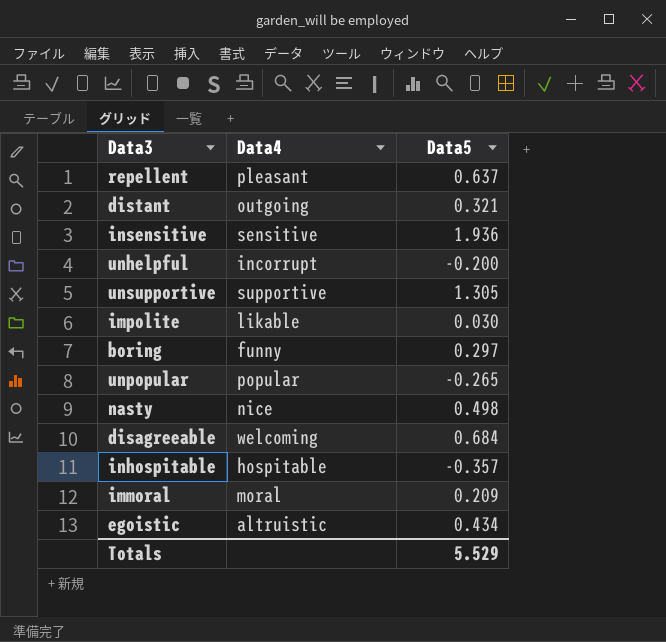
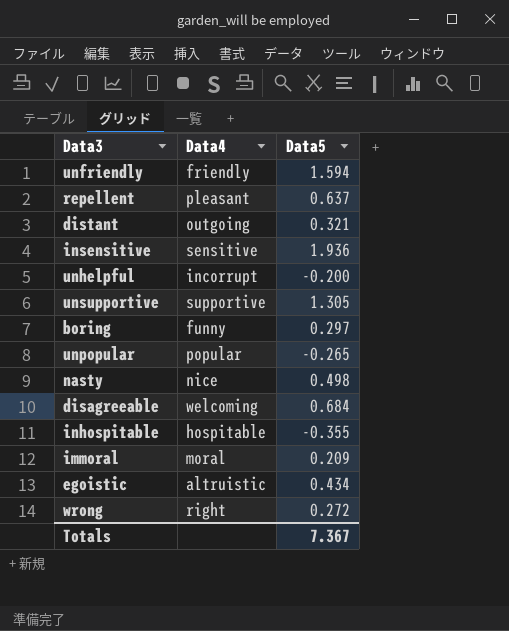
row impolite: likable | 0.030 -> none
row unfriendly: none -> friendly | 1.594
inhospitable | Data5: -0.357 -> -0.355
row wrong: none -> right | 0.272
Totals | Data5: 5.529 -> 7.367

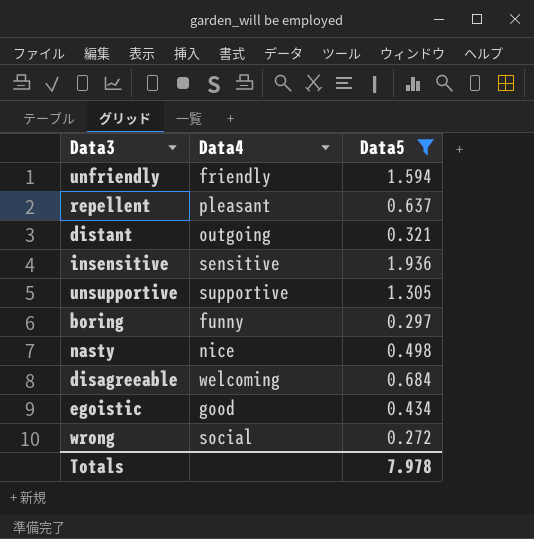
filter: none -> Data5 >= 0.272
egoistic | Data4: altruistic -> good
wrong | Data4: right -> social
Totals | Data5: 7.367 -> 7.978

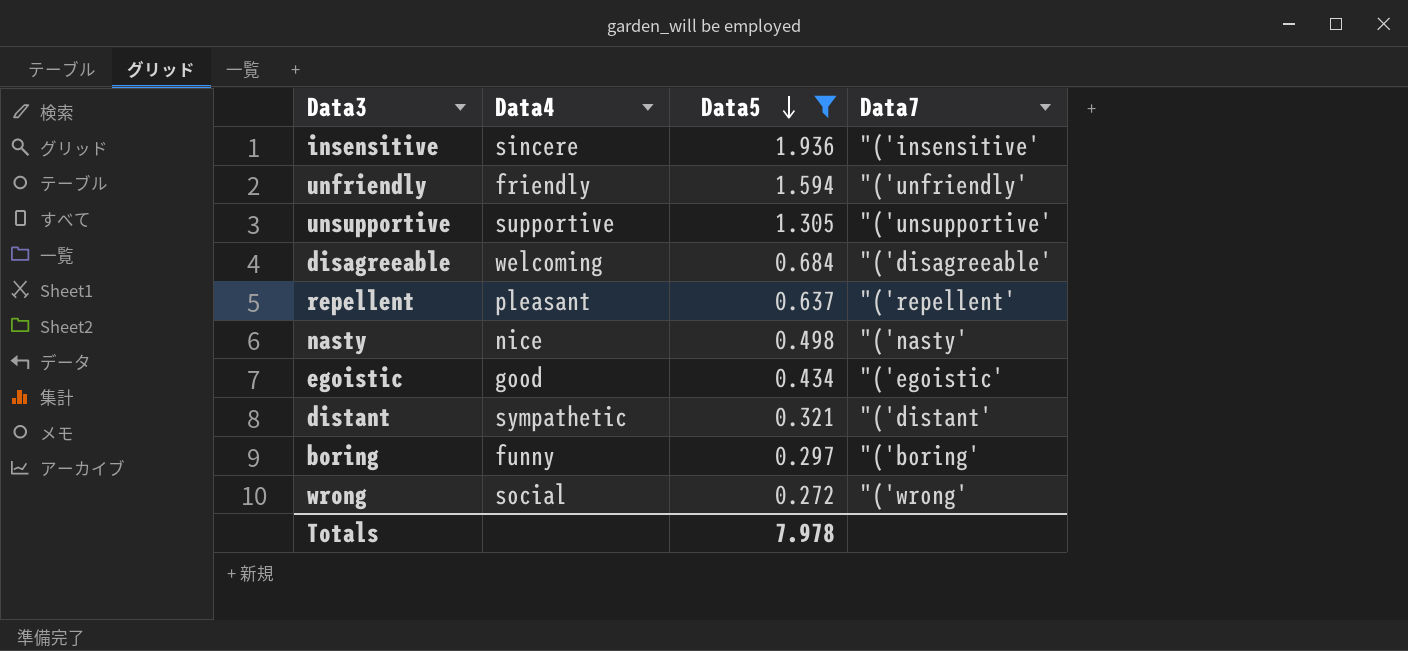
row order: none -> Data5 descending
column Data7 | position: none -> 4
insensitive | Data4: sensitive -> sincere
distant | Data4: outgoing -> sympathetic

